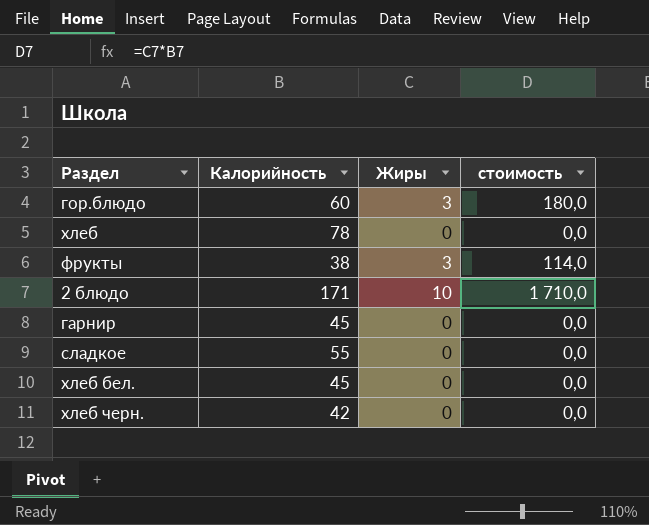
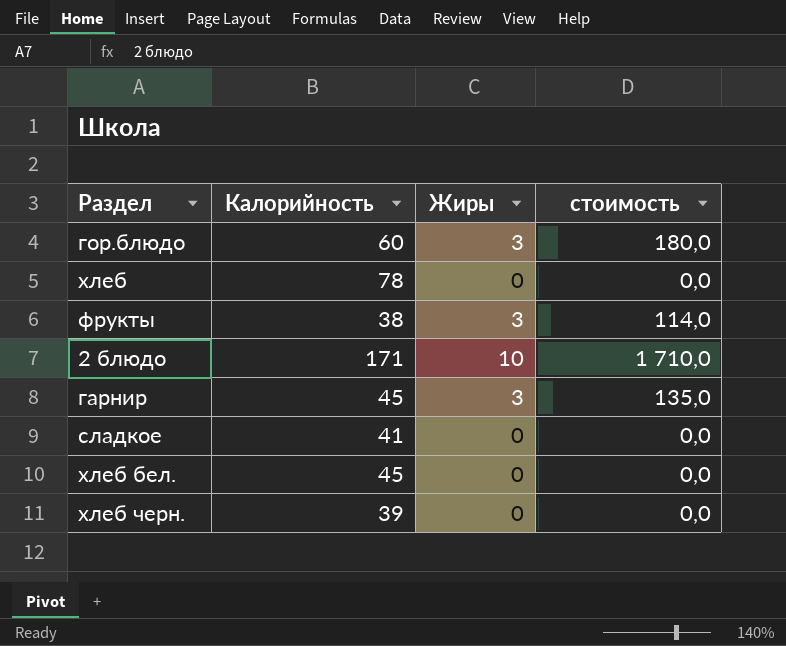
гарнир | Жиры: 0 -> 3
гарнир | стоимость: 0,0 -> 135,0
сладкое | Калорийность: 55 -> 41
хлеб черн. | Калорийность: 42 -> 39

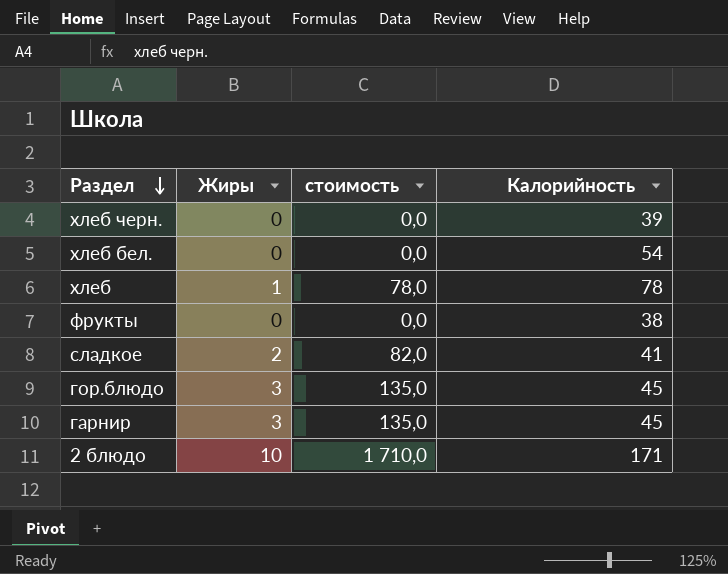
row order: none -> Раздел descending
column Калорийность | position: 2 -> 4
хлеб бел. | Калорийность: 45 -> 54
хлеб | Жиры: 0 -> 1
хлеб | стоимость: 0,0 -> 78,0
фрукты | Жиры: 3 -> 0
фрукты | стоимость: 114,0 -> 0,0
сладкое | Жиры: 0 -> 2
сладкое | стоимость: 0,0 -> 82,0
гор.блюдо | стоимость: 180,0 -> 135,0
гор.блюдо | Калорийность: 60 -> 45

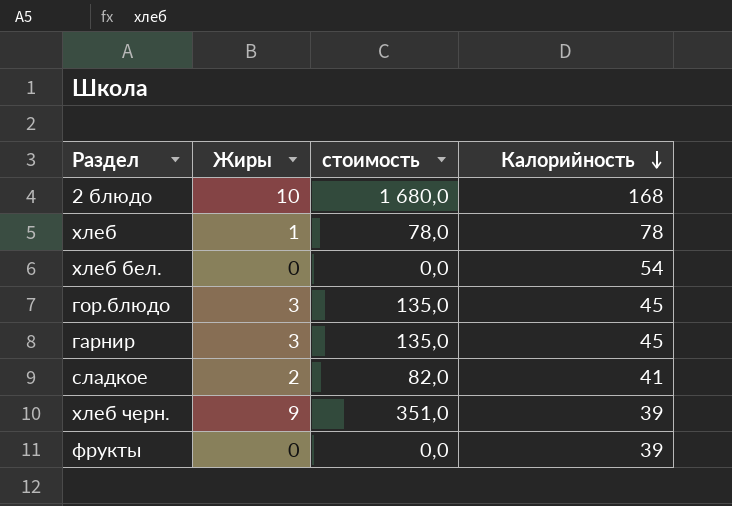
row order: Раздел descending -> Калорийность descending
2 блюдо | стоимость: 1 710,0 -> 1 680,0
2 блюдо | Калорийность: 171 -> 168
хлеб черн. | Жиры: 0 -> 9
хлеб черн. | стоимость: 0,0 -> 351,0
фрукты | Калорийность: 38 -> 39

